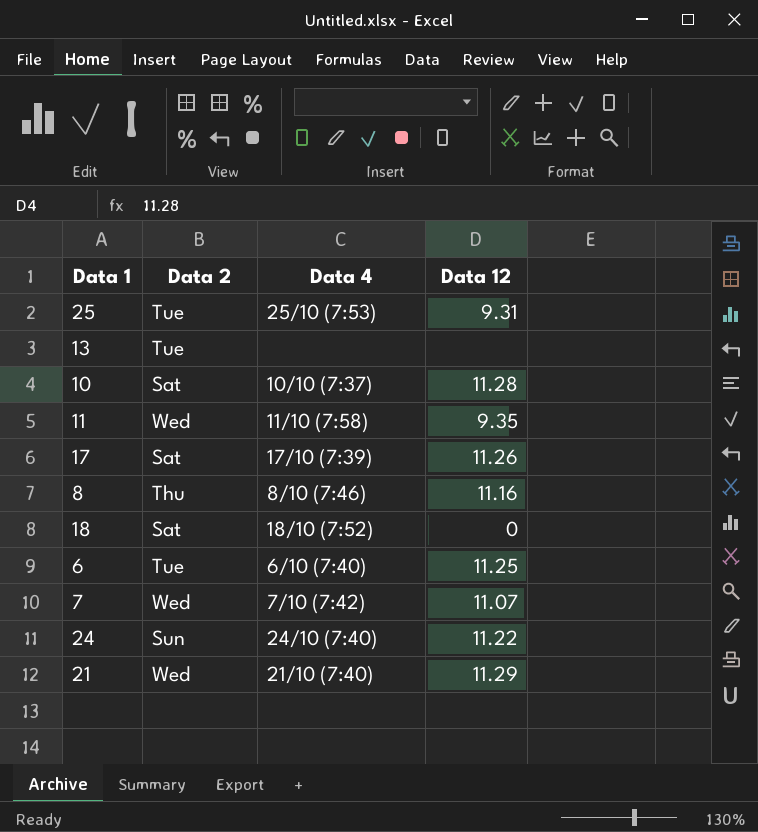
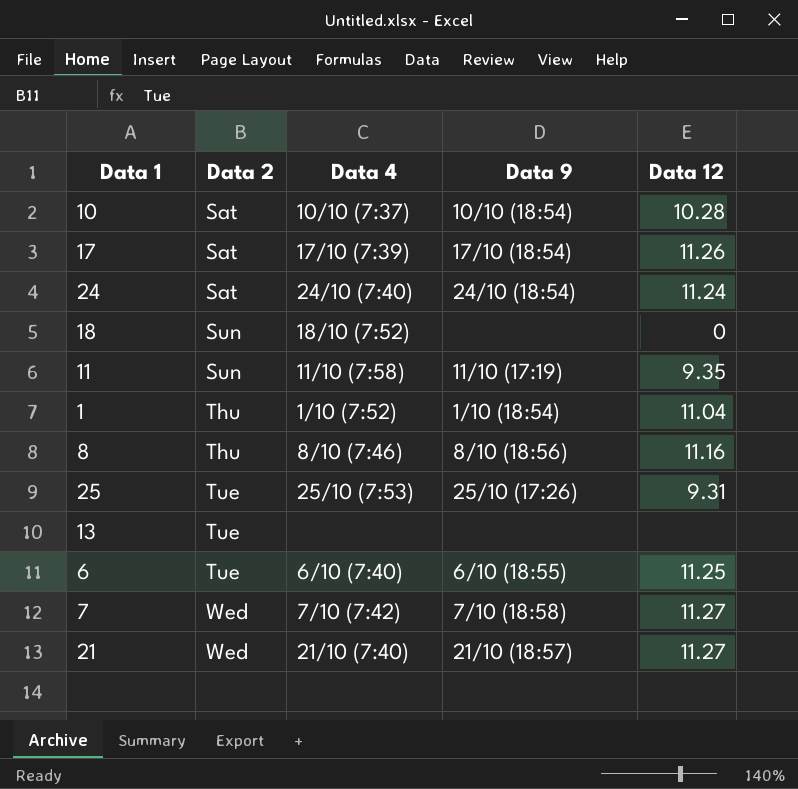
row order: none -> Data 2 ascending
column Data 9 | position: none -> 4
10 | Data 12: 11.28 -> 10.28
24 | Data 2: Sun -> Sat
24 | Data 12: 11.22 -> 11.24
18 | Data 2: Sat -> Sun
11 | Data 2: Wed -> Sun
row 1: none -> Thu | 1/10 (7:52) | 1/10 (18:54) | 11.04
7 | Data 12: 11.07 -> 11.27
21 | Data 12: 11.29 -> 11.27

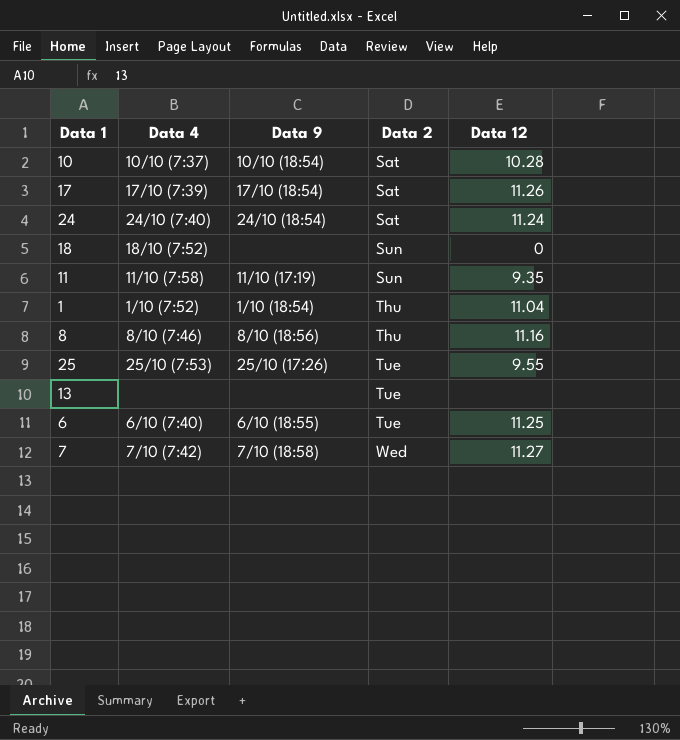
column Data 2 | position: 2 -> 4
row 21: Wed | 21/10 (7:40) | 21/10 (18:57) | 11.27 -> none
25 | Data 12: 9.31 -> 9.55

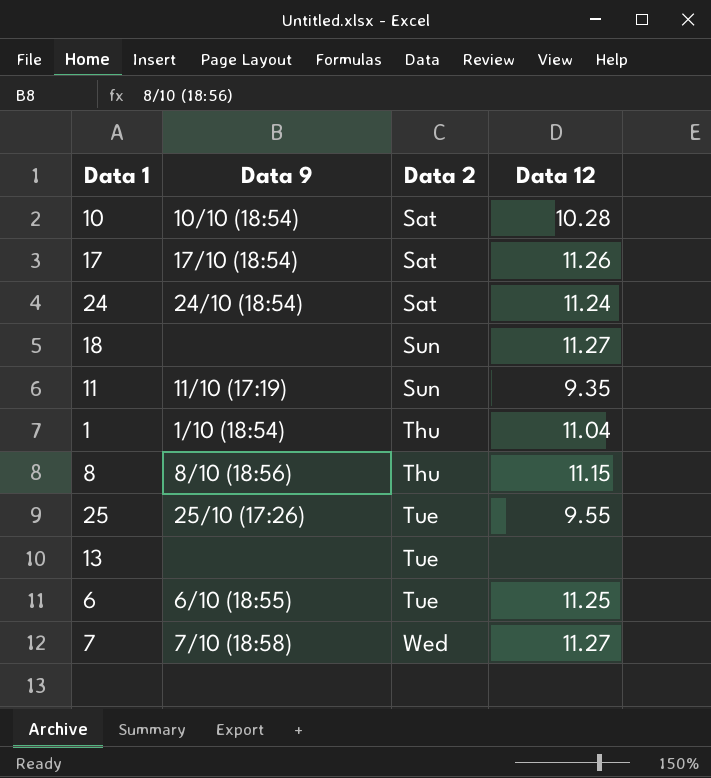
column Data 4 | position: 2 -> none
18 | Data 12: 0 -> 11.27
8 | Data 12: 11.16 -> 11.15

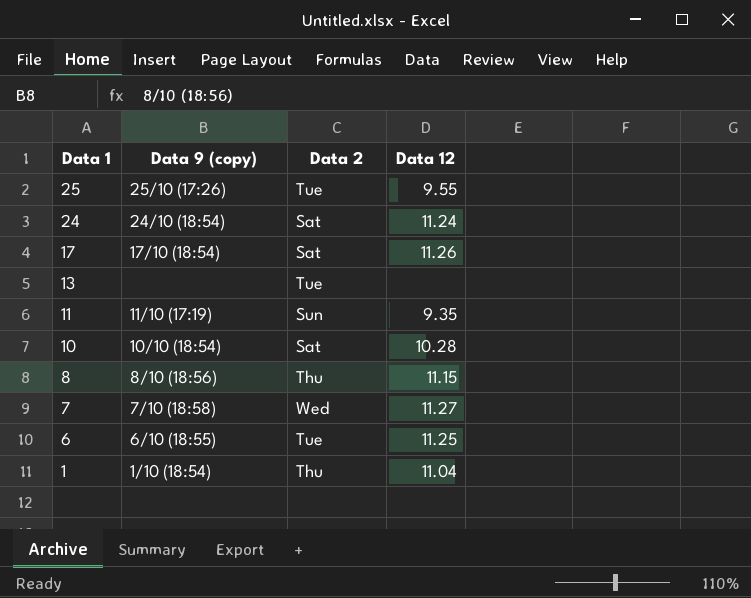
row order: Data 2 ascending -> Data 1 descending
column name: Data 9 -> Data 9 (copy)
row 18: none | Sun | 11.27 -> none

